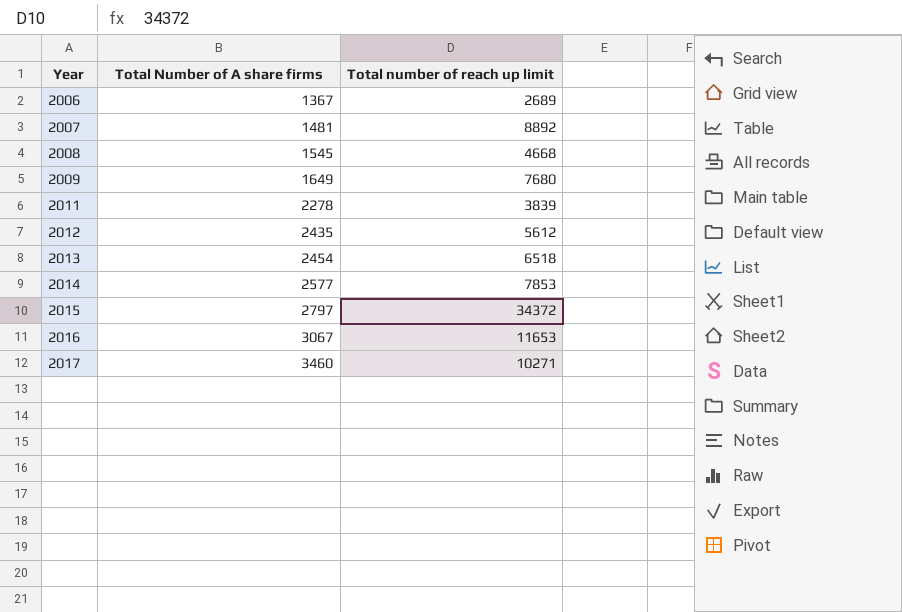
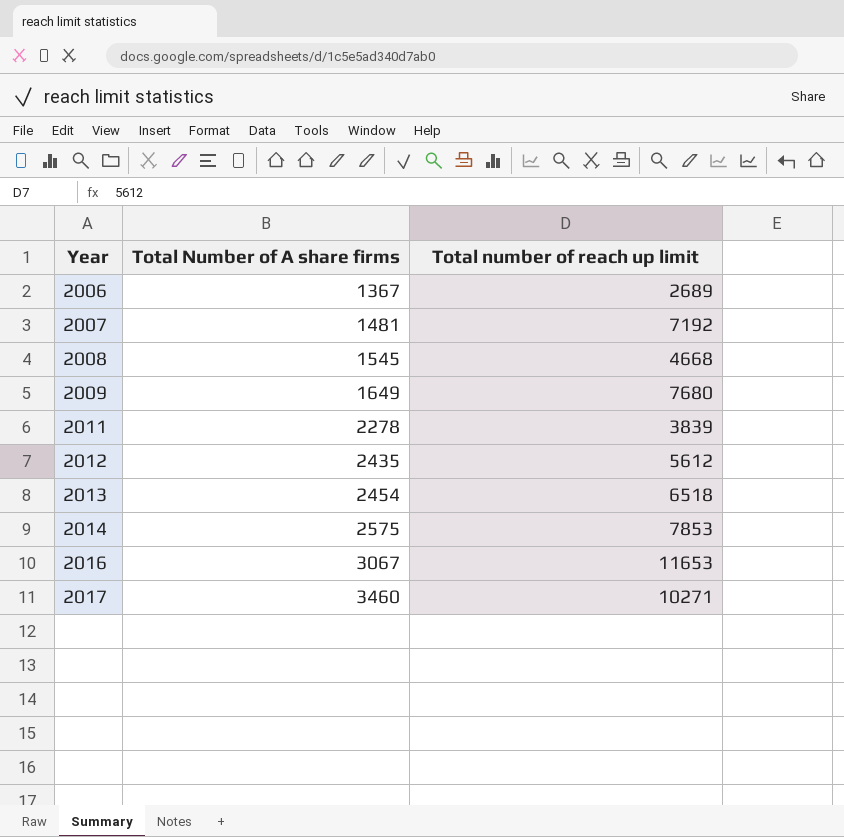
row 2015: 2797 | 34372 -> none
2007 | Total number of reach up limit: 8892 -> 7192
2014 | Total Number of A share firms: 2577 -> 2575

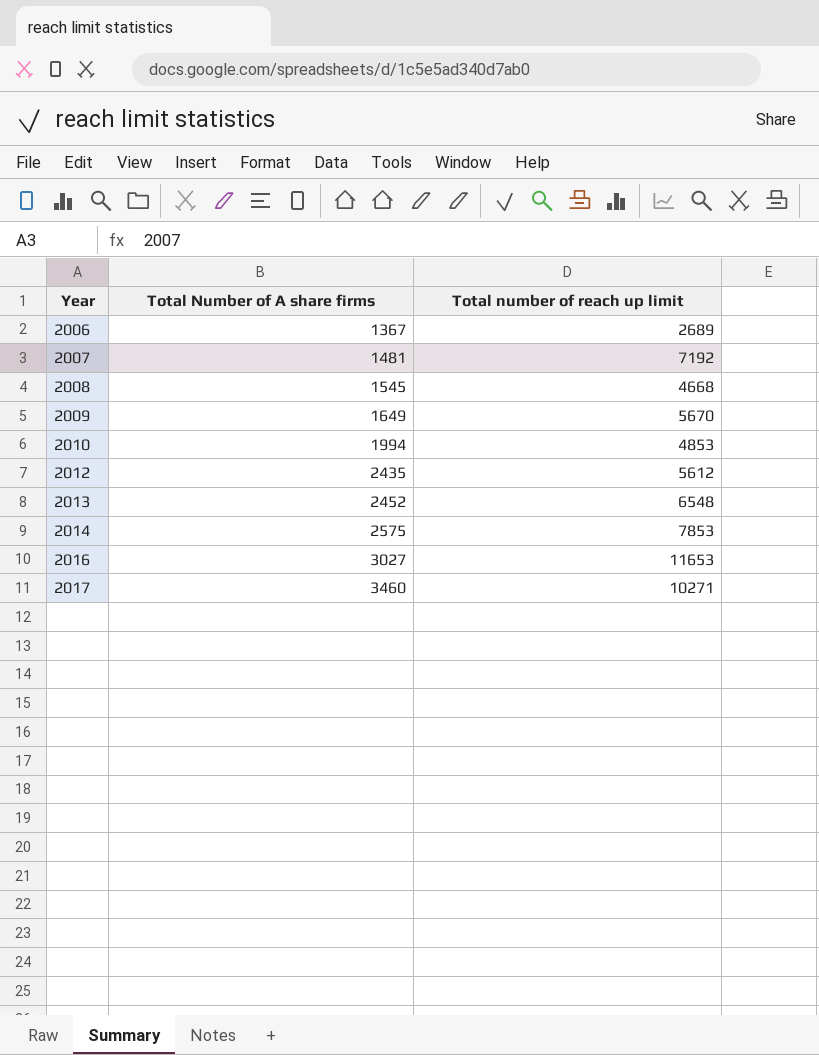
row 2011: 2278 | 3839 -> none
2009 | Total number of reach up limit: 7680 -> 5670
row 2010: none -> 1994 | 4853
2013 | Total Number of A share firms: 2454 -> 2452
2013 | Total number of reach up limit: 6518 -> 6548
2016 | Total Number of A share firms: 3067 -> 3027

